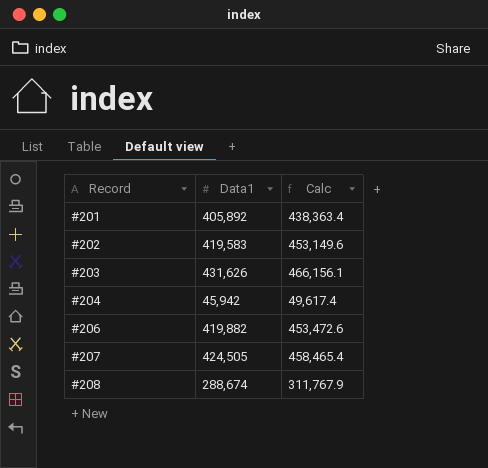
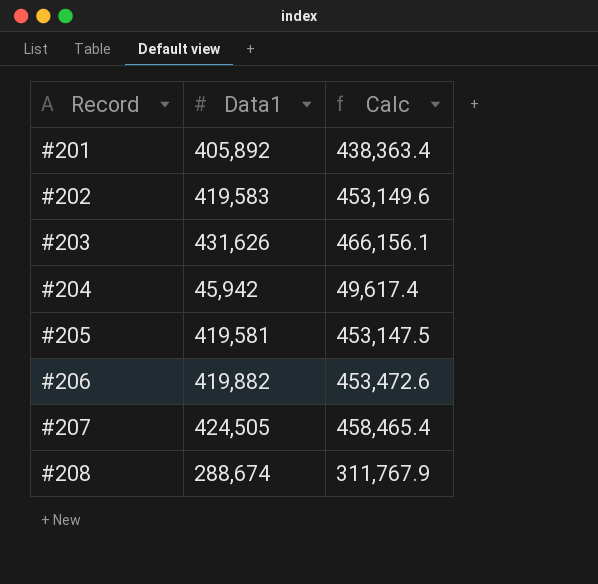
row #205: none -> 419,581 | 453,147.5

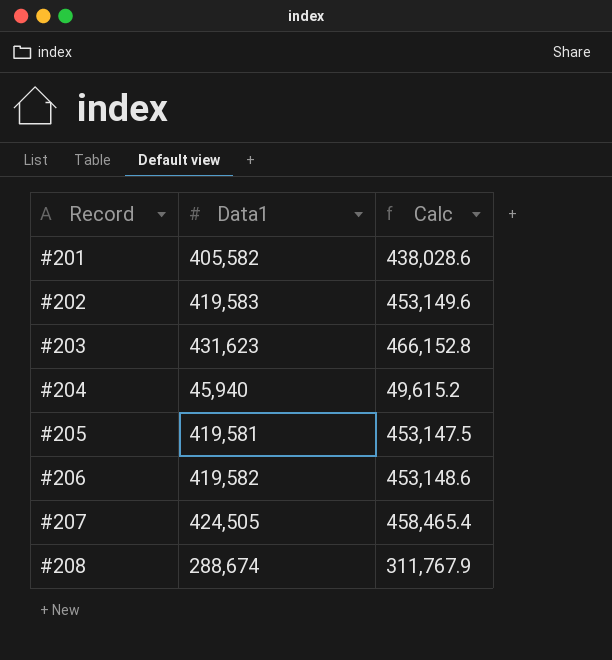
#201 | Data1: 405,892 -> 405,582
#201 | Calc: 438,363.4 -> 438,028.6
#203 | Data1: 431,626 -> 431,623
#203 | Calc: 466,156.1 -> 466,152.8
#204 | Data1: 45,942 -> 45,940
#204 | Calc: 49,617.4 -> 49,615.2
#206 | Data1: 419,882 -> 419,582
#206 | Calc: 453,472.6 -> 453,148.6

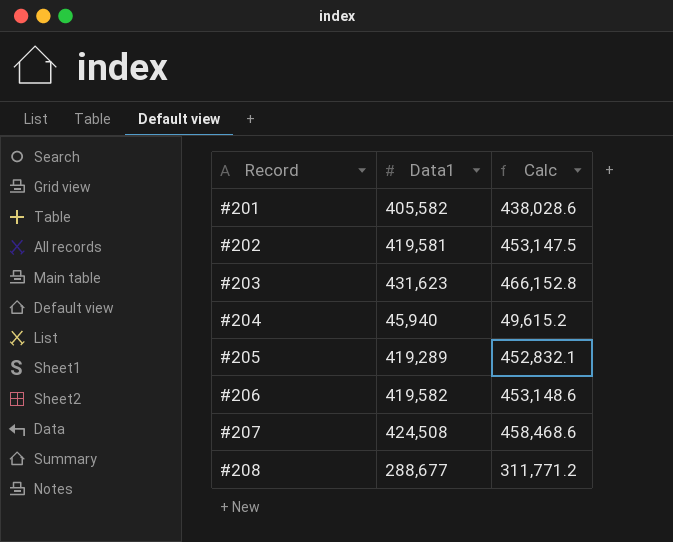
#202 | Data1: 419,583 -> 419,581
#202 | Calc: 453,149.6 -> 453,147.5
#205 | Data1: 419,581 -> 419,289
#205 | Calc: 453,147.5 -> 452,832.1
#207 | Data1: 424,505 -> 424,508
#207 | Calc: 458,465.4 -> 458,468.6
#208 | Data1: 288,674 -> 288,677
#208 | Calc: 311,767.9 -> 311,771.2

